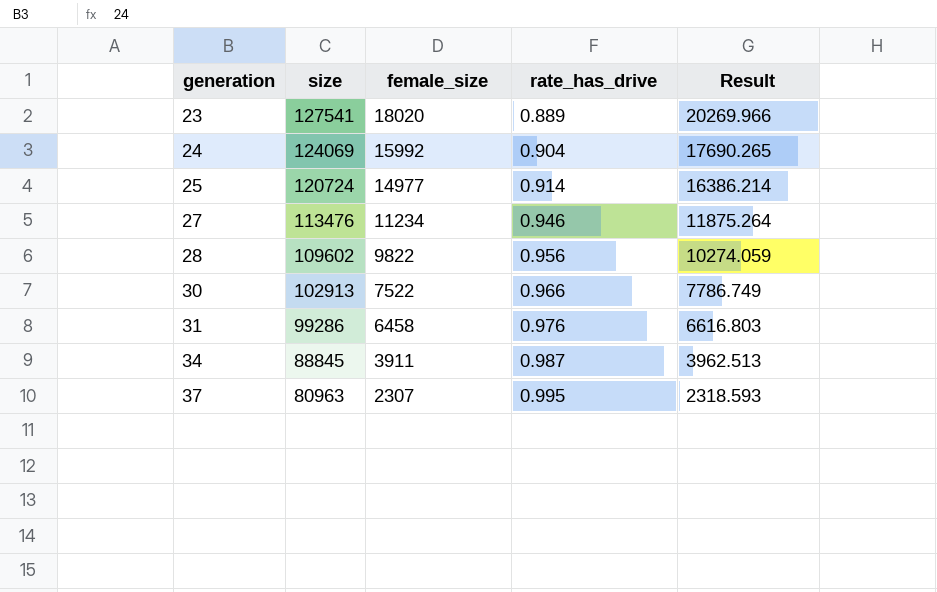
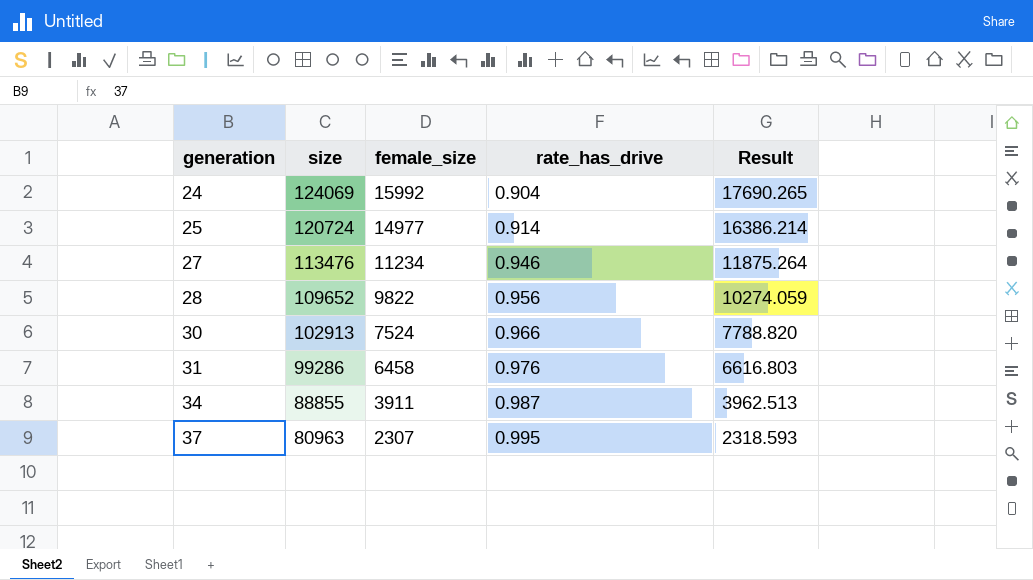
row 23: 127541 | 18020 | 0.889 | 20269.966 -> none
28 | size: 109602 -> 109652
30 | female_size: 7522 -> 7524
30 | Result: 7786.749 -> 7788.820
34 | size: 88845 -> 88855

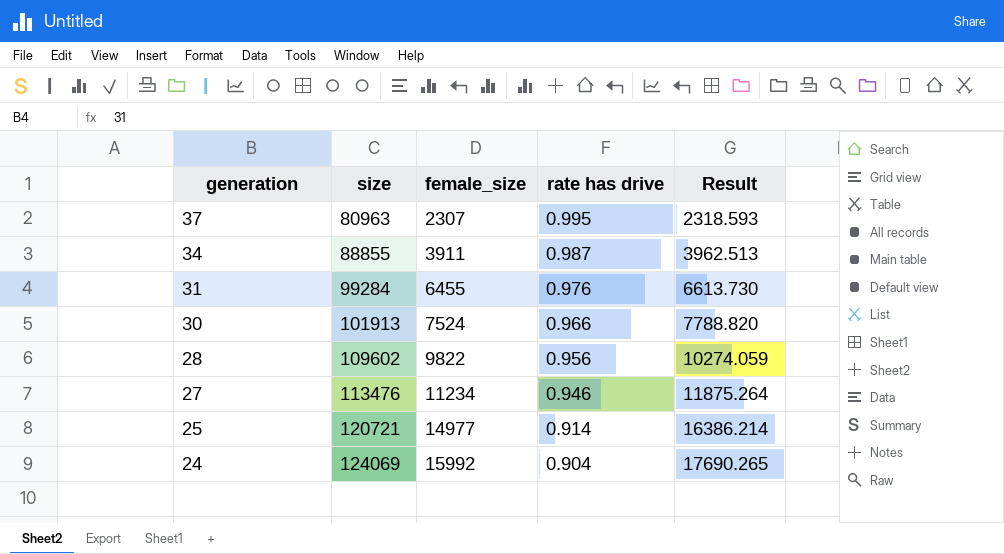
row order: generation ascending -> generation descending
column name: rate_has_drive -> rate has drive
31 | size: 99286 -> 99284
31 | female_size: 6458 -> 6455
31 | Result: 6616.803 -> 6613.730
30 | size: 102913 -> 101913
28 | size: 109652 -> 109602
25 | size: 120724 -> 120721

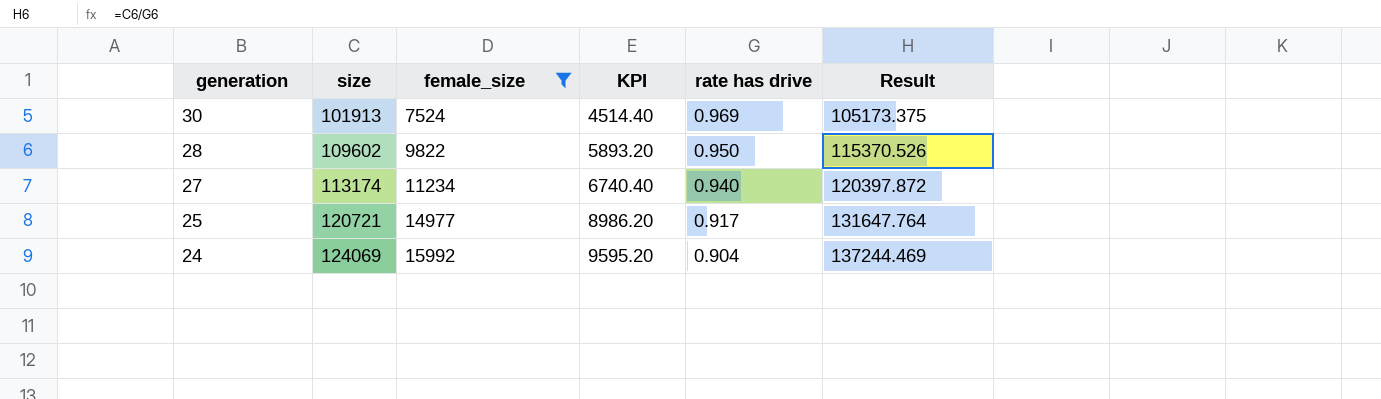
filter: none -> female_size >= 7524
column KPI | formula: none -> [female_size] * 0.6
column Result | formula: [female_size] / [rate has drive] -> [size] / [rate has drive]
30 | rate has drive: 0.966 -> 0.969
28 | rate has drive: 0.956 -> 0.950
27 | size: 113476 -> 113174
27 | rate has drive: 0.946 -> 0.940
25 | rate has drive: 0.914 -> 0.917

